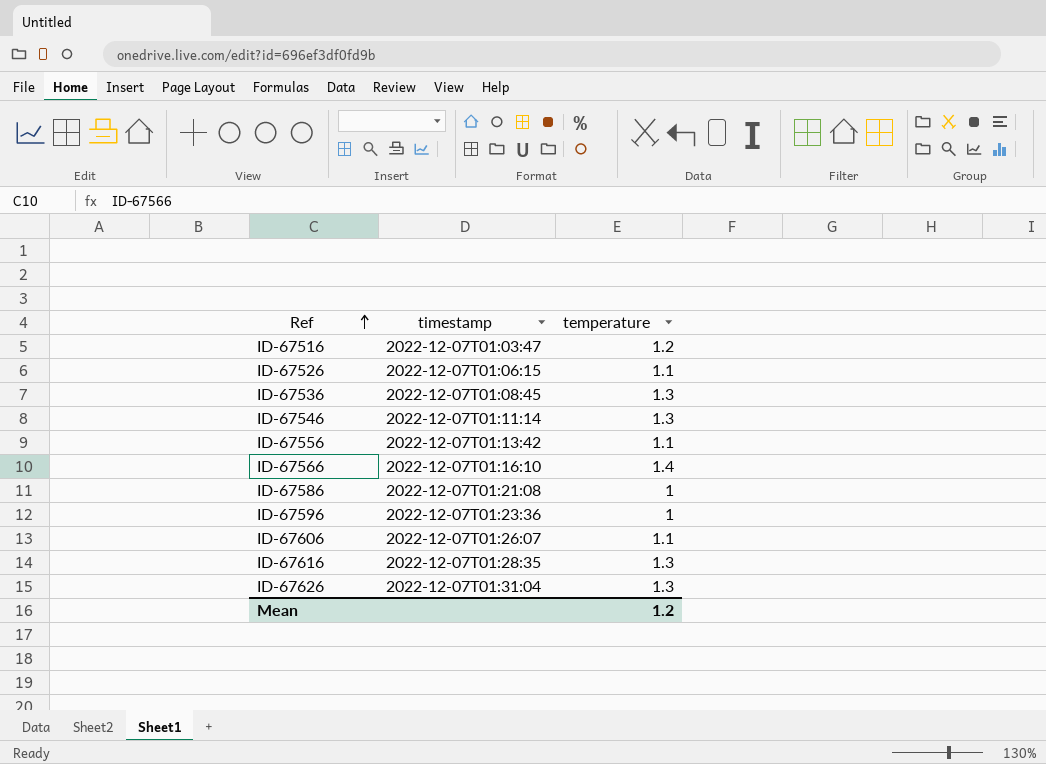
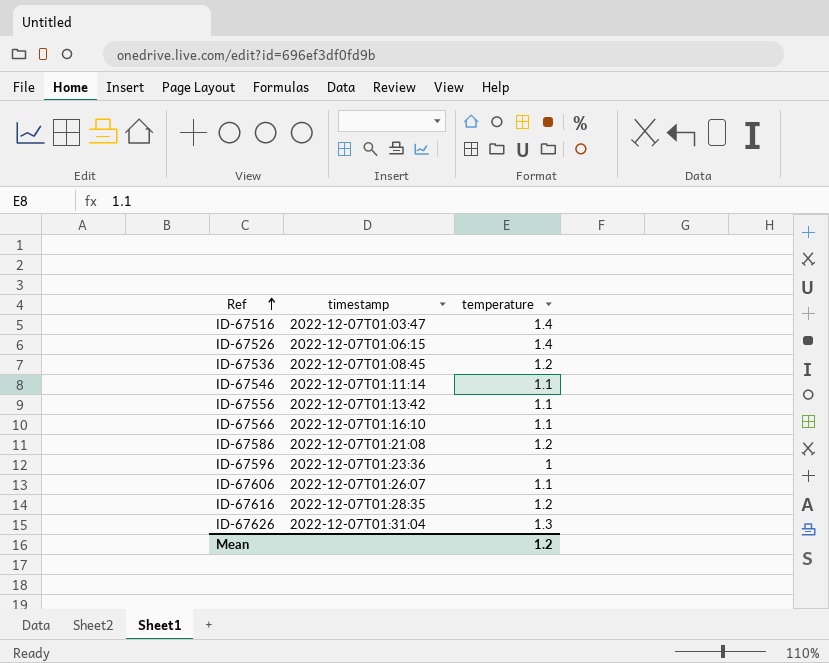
ID-67516 | temperature: 1.2 -> 1.4
ID-67526 | temperature: 1.1 -> 1.4
ID-67536 | temperature: 1.3 -> 1.2
ID-67546 | temperature: 1.3 -> 1.1
ID-67566 | temperature: 1.4 -> 1.1
ID-67586 | temperature: 1 -> 1.2
ID-67616 | temperature: 1.3 -> 1.2

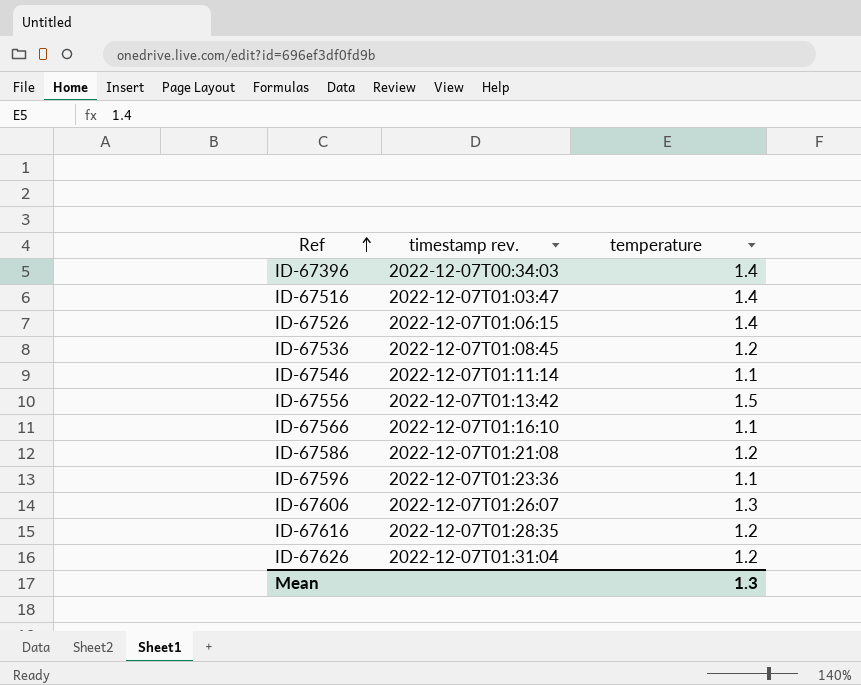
column name: timestamp -> timestamp rev.
row ID-67396: none -> 2022-12-07T00:34:03 | 1.4
ID-67556 | temperature: 1.1 -> 1.5
ID-67596 | temperature: 1 -> 1.1
ID-67606 | temperature: 1.1 -> 1.3
ID-67626 | temperature: 1.3 -> 1.2
Mean | temperature: 1.2 -> 1.3

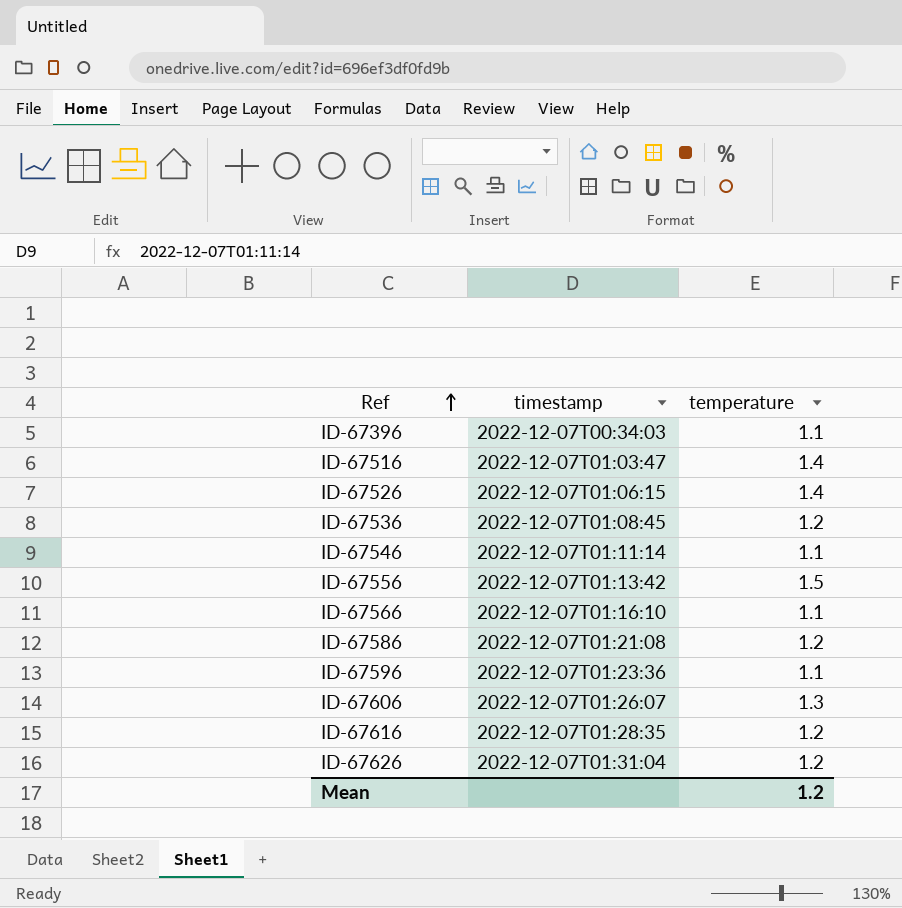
column name: timestamp rev. -> timestamp
ID-67396 | temperature: 1.4 -> 1.1
Mean | temperature: 1.3 -> 1.2

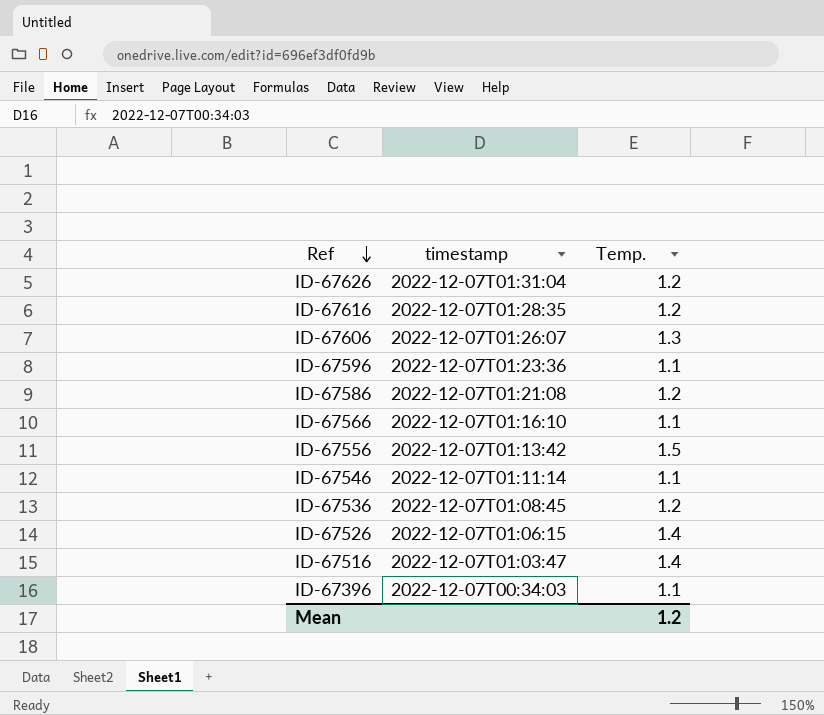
row order: Ref ascending -> Ref descending
column name: temperature -> Temp.

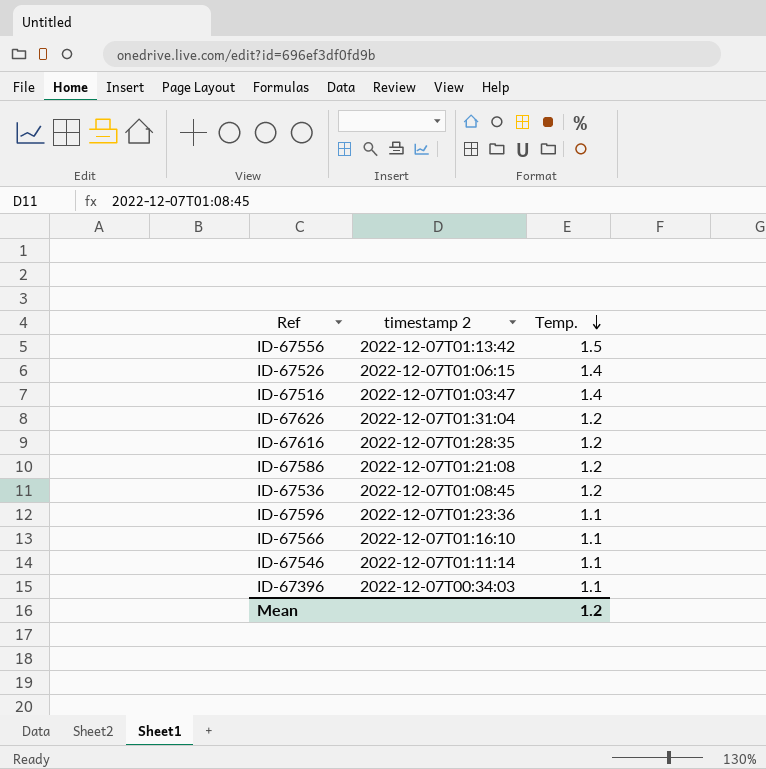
row order: Ref descending -> Temp. descending
column name: timestamp -> timestamp 2
row ID-67606: 2022-12-07T01:26:07 | 1.3 -> none

